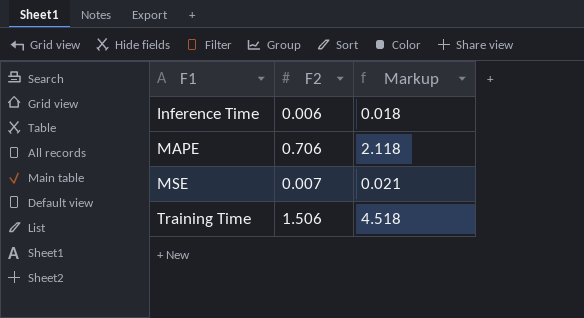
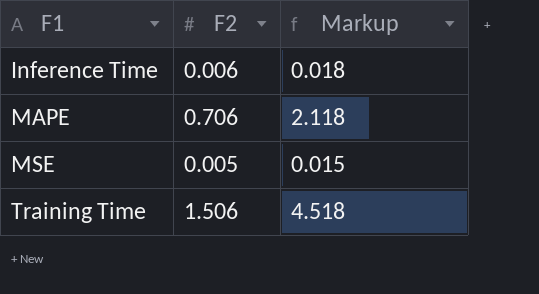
MSE | F2: 0.007 -> 0.005
MSE | Markup: 0.021 -> 0.015

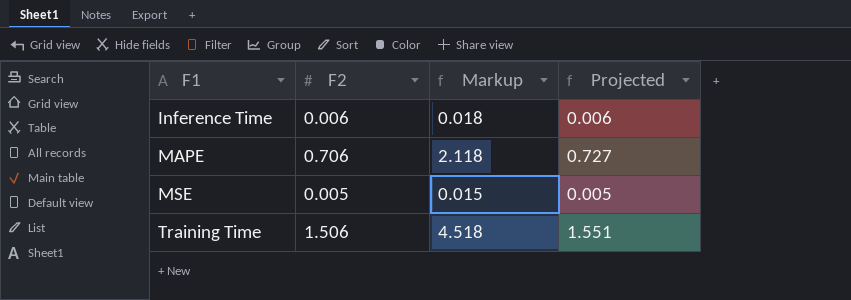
column Projected | formula: none -> [F2] * 1.03

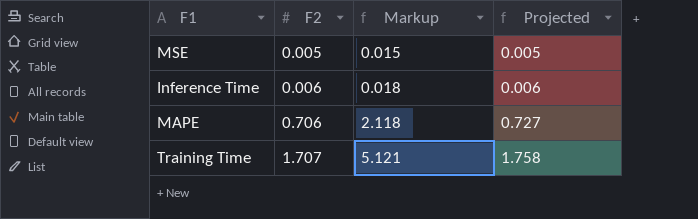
row order: F1 ascending -> F2 ascending
Training Time | F2: 1.506 -> 1.707
Training Time | Markup: 4.518 -> 5.121
Training Time | Projected: 1.551 -> 1.758

